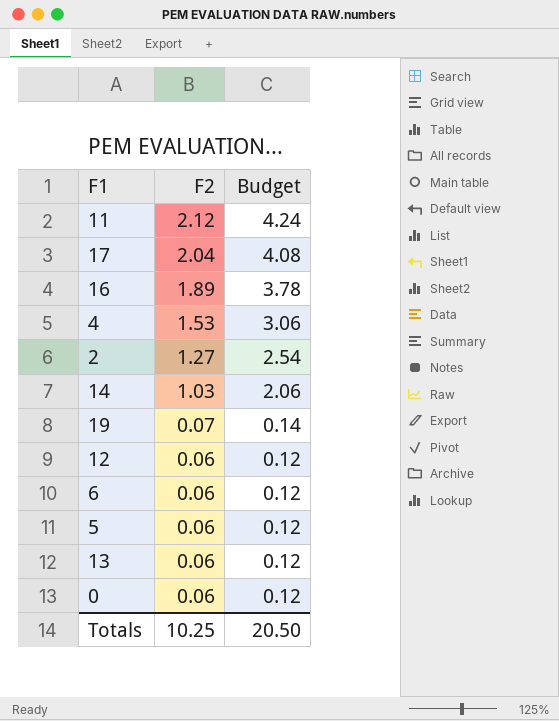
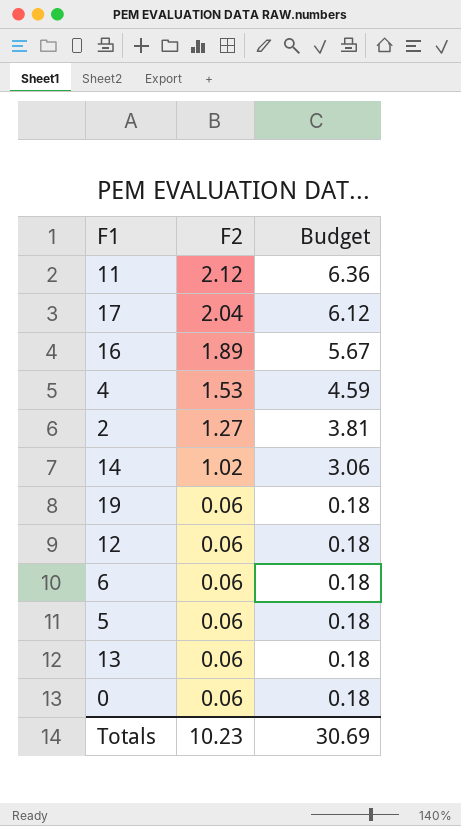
column Budget | formula: [F2] * 2 -> [F2] * 3
14 | F2: 1.03 -> 1.02
19 | F2: 0.07 -> 0.06
Totals | F2: 10.25 -> 10.23
Totals | Budget: 20.50 -> 30.69

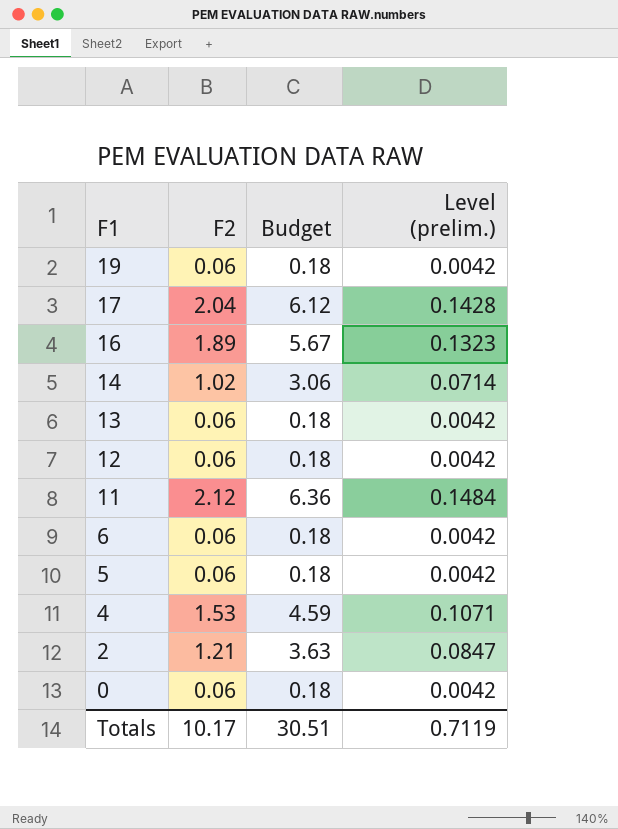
row order: F2 descending -> F1 descending
column Level (prelim.) | formula: none -> [F2] * 0.07
2 | F2: 1.27 -> 1.21
2 | Budget: 3.81 -> 3.63
Totals | F2: 10.23 -> 10.17
Totals | Budget: 30.69 -> 30.51

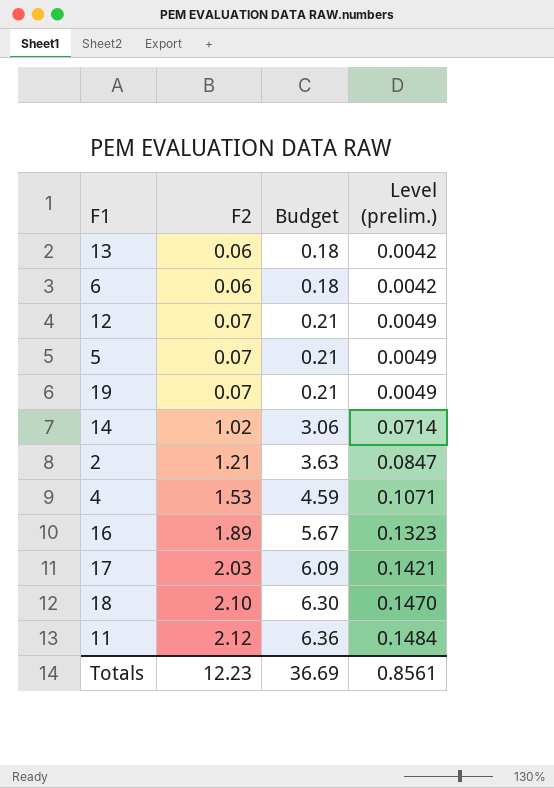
row order: F1 descending -> F2 ascending
row 0: 0.06 | 0.18 | 0.0042 -> none
12 | F2: 0.06 -> 0.07
12 | Budget: 0.18 -> 0.21
12 | Level (prelim.): 0.0042 -> 0.0049
5 | F2: 0.06 -> 0.07
5 | Budget: 0.18 -> 0.21
5 | Level (prelim.): 0.0042 -> 0.0049
19 | F2: 0.06 -> 0.07
19 | Budget: 0.18 -> 0.21
19 | Level (prelim.): 0.0042 -> 0.0049
17 | F2: 2.04 -> 2.03
17 | Budget: 6.12 -> 6.09
17 | Level (prelim.): 0.1428 -> 0.1421
row 18: none -> 2.10 | 6.30 | 0.1470
Totals | F2: 10.17 -> 12.23
Totals | Budget: 30.51 -> 36.69
Totals | Level (prelim.): 0.7119 -> 0.8561

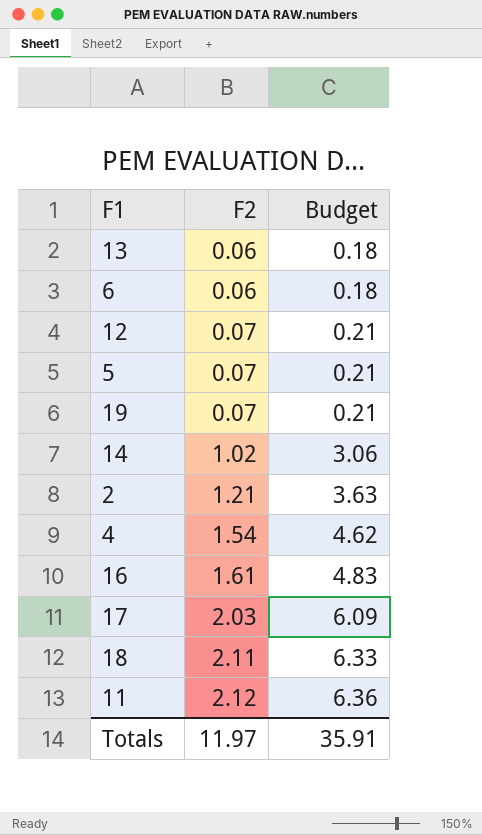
column Level (prelim.) | formula: [F2] * 0.07 -> none
4 | F2: 1.53 -> 1.54
4 | Budget: 4.59 -> 4.62
16 | F2: 1.89 -> 1.61
16 | Budget: 5.67 -> 4.83
18 | F2: 2.10 -> 2.11
18 | Budget: 6.30 -> 6.33
Totals | F2: 12.23 -> 11.97
Totals | Budget: 36.69 -> 35.91

